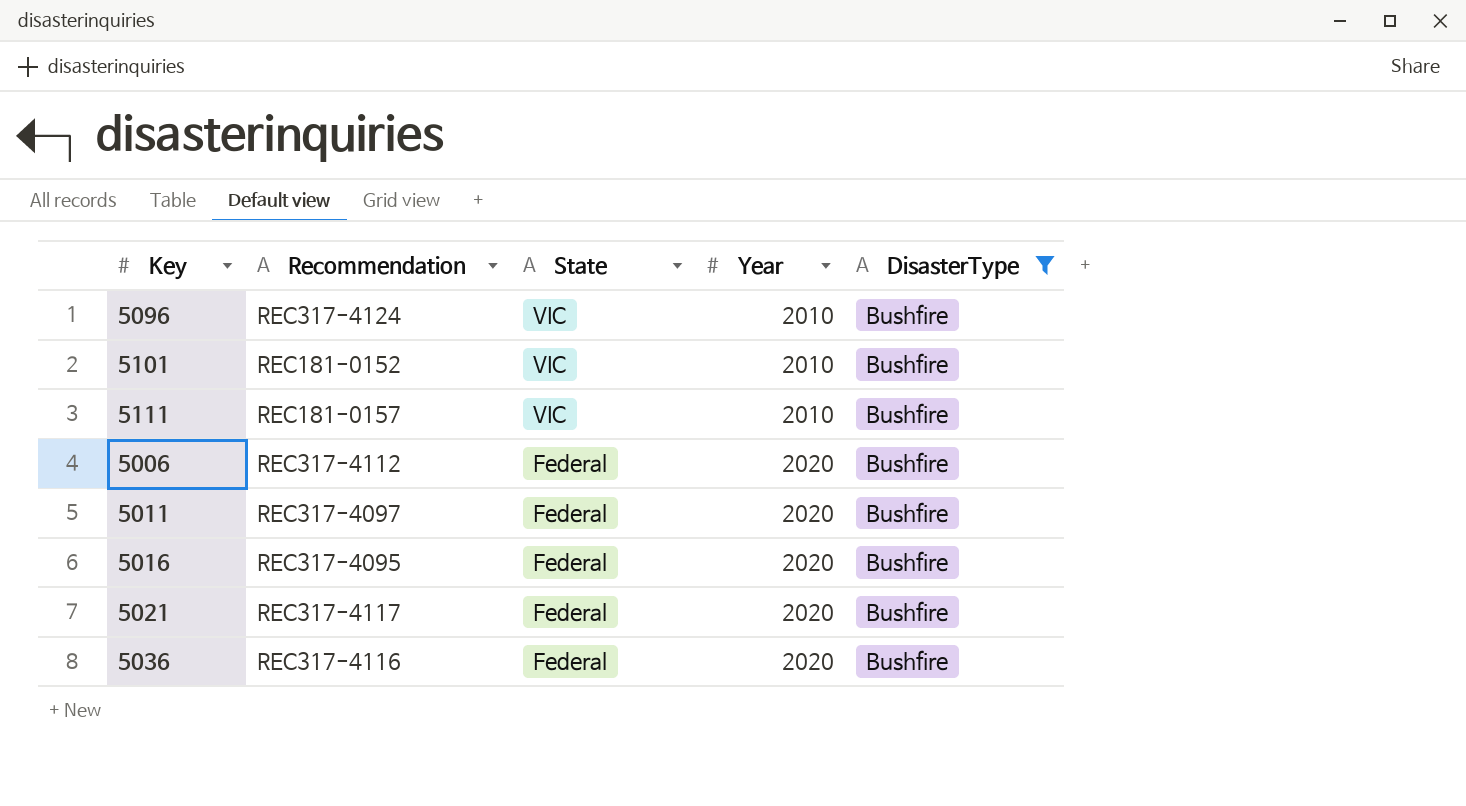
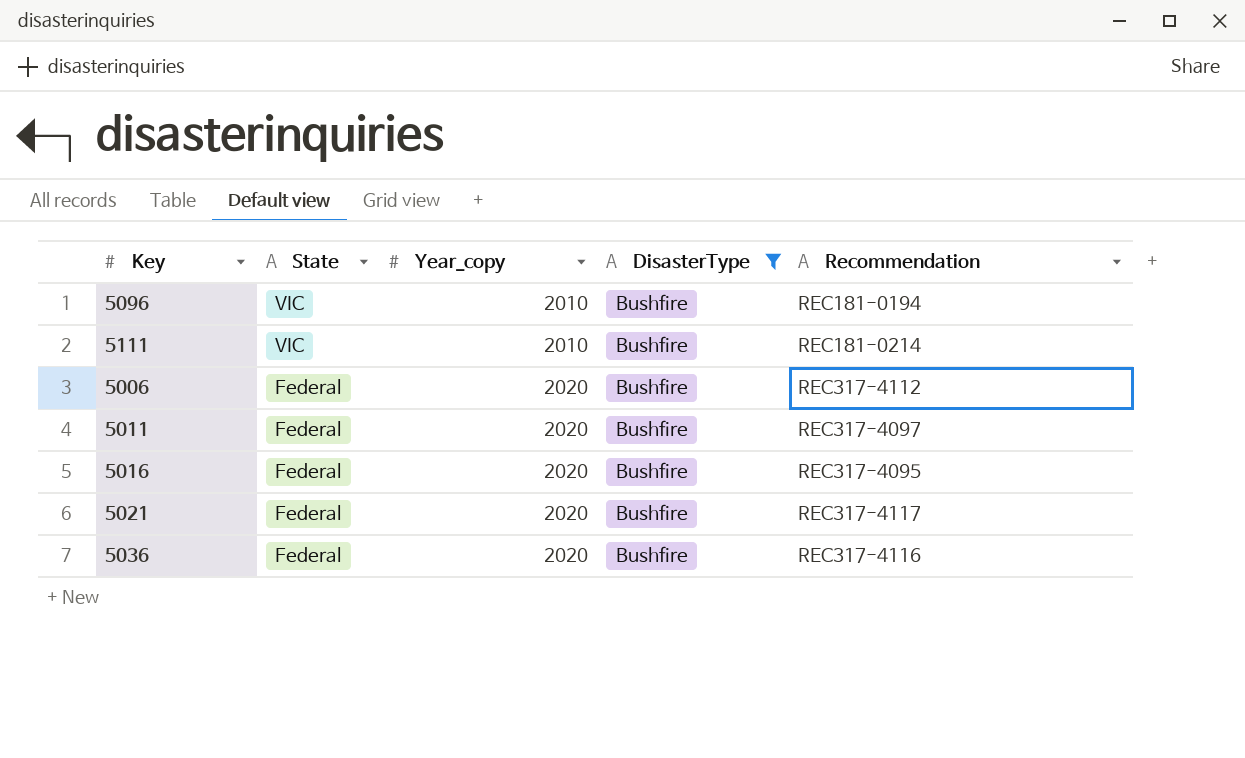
column name: Year -> Year_copy
column Recommendation | position: 2 -> 5
row 5101: REC181-0152 | VIC | 2010 | Bushfire -> none
5096 | Recommendation: REC317-4124 -> REC181-0194
5111 | Recommendation: REC181-0157 -> REC181-0214

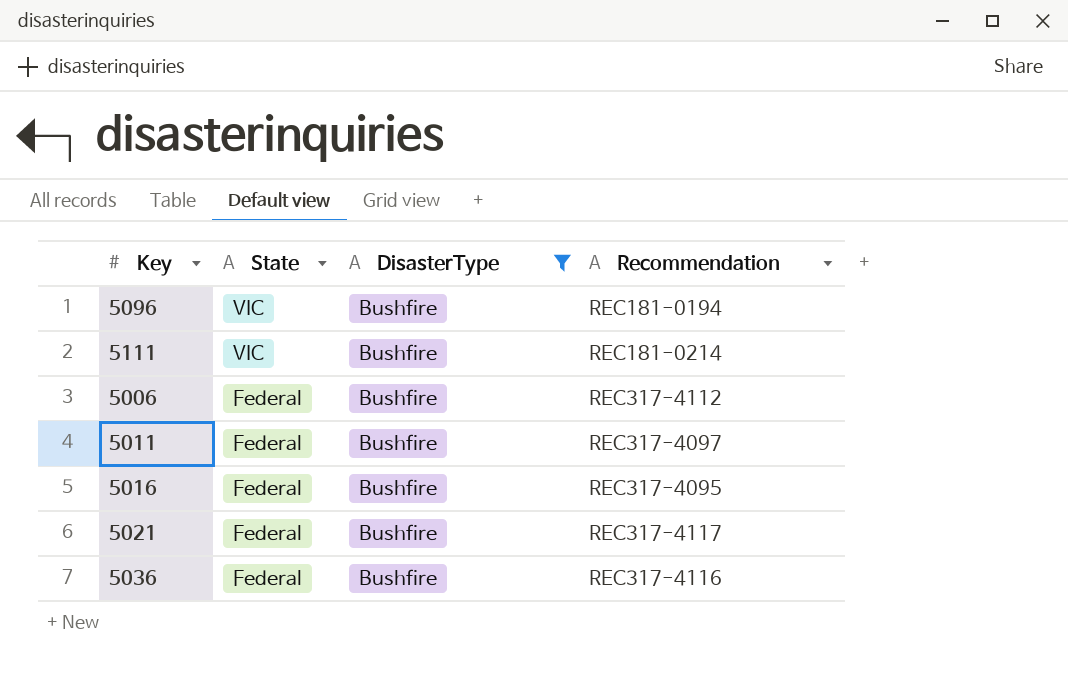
column Year_copy | position: 3 -> none

